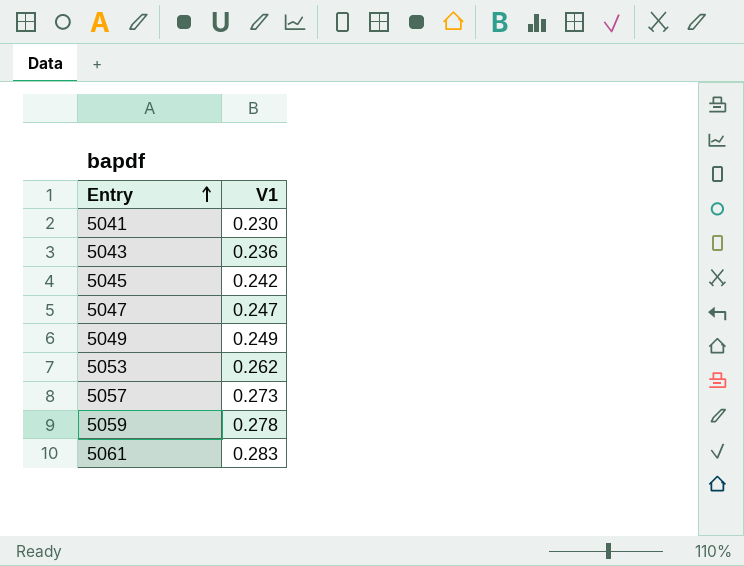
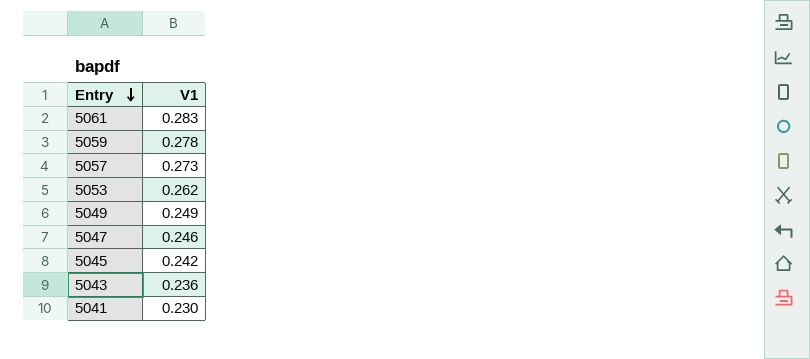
row order: Entry ascending -> Entry descending
5047 | V1: 0.247 -> 0.246

